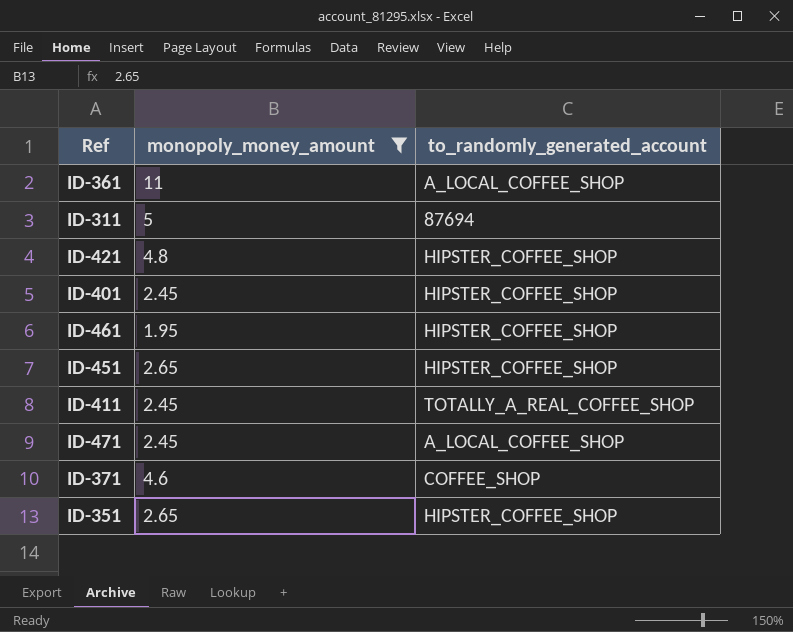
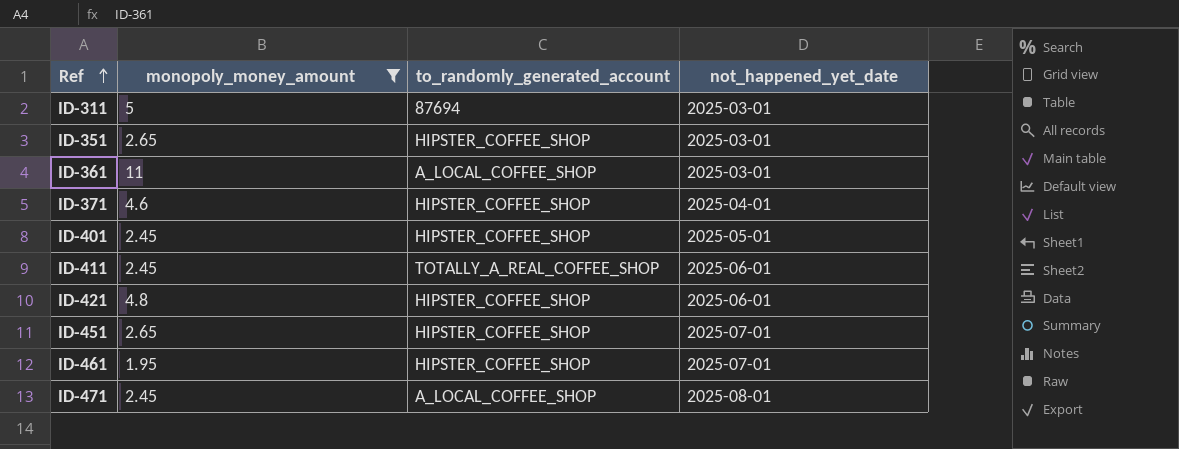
row order: none -> Ref ascending
column not_happened_yet_date | position: none -> 4
ID-371 | to_randomly_generated_account: COFFEE_SHOP -> HIPSTER_COFFEE_SHOP

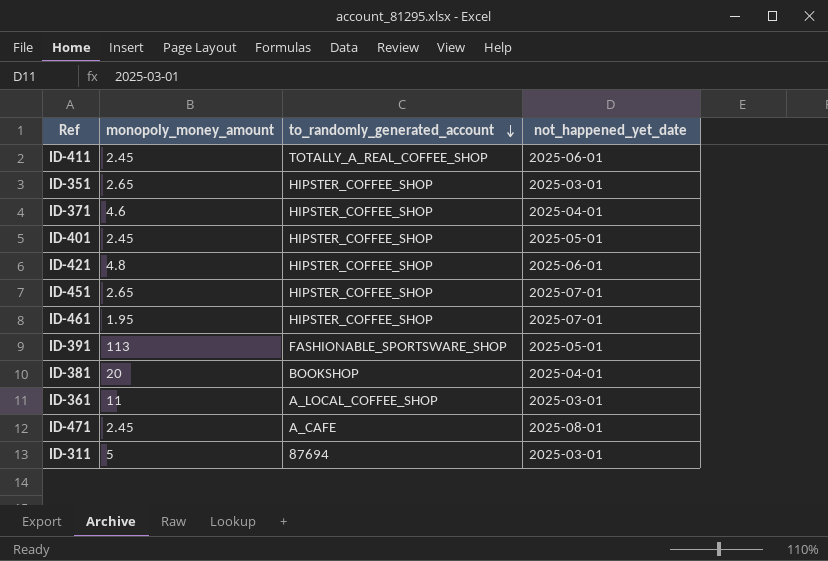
filter: monopoly_money_amount <= 11 -> none
row order: Ref ascending -> to_randomly_generated_account descending
ID-471 | to_randomly_generated_account: A_LOCAL_COFFEE_SHOP -> A_CAFE

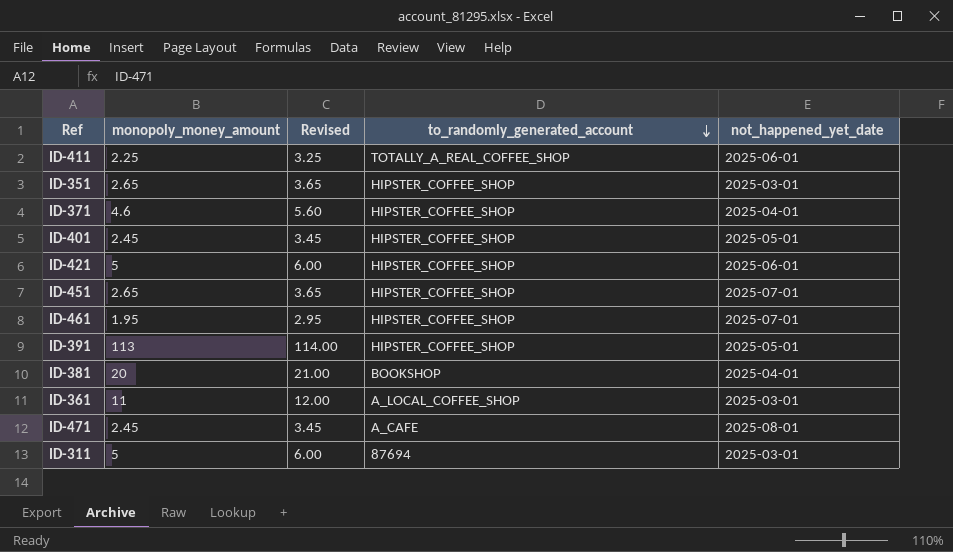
column Revised | formula: none -> [monopoly_money_amount] + 1
ID-411 | monopoly_money_amount: 2.45 -> 2.25
ID-421 | monopoly_money_amount: 4.8 -> 5
ID-391 | to_randomly_generated_account: FASHIONABLE_SPORTSWARE_SHOP -> HIPSTER_COFFEE_SHOP

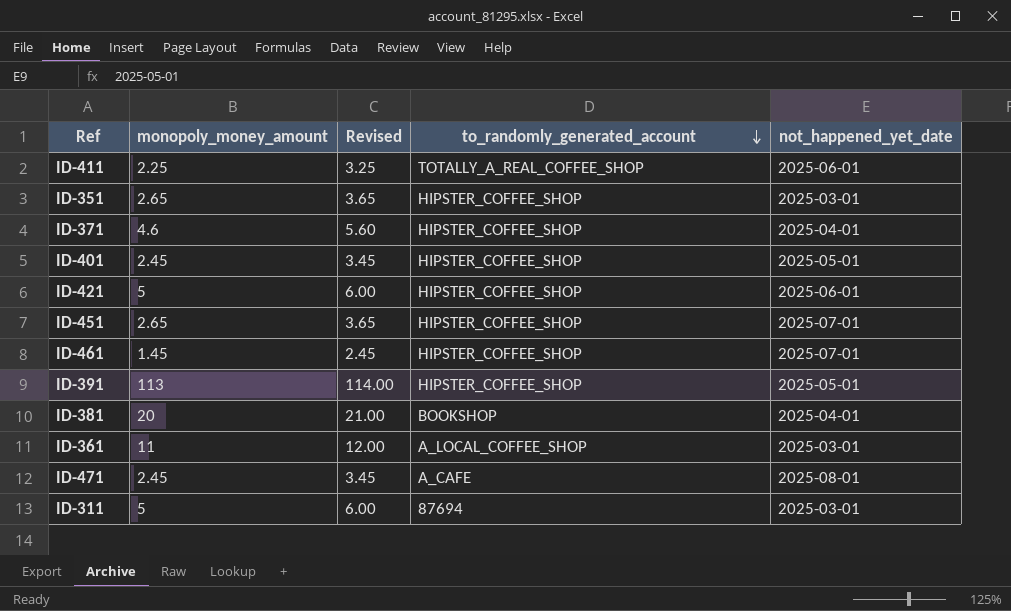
ID-461 | monopoly_money_amount: 1.95 -> 1.45
ID-461 | Revised: 2.95 -> 2.45

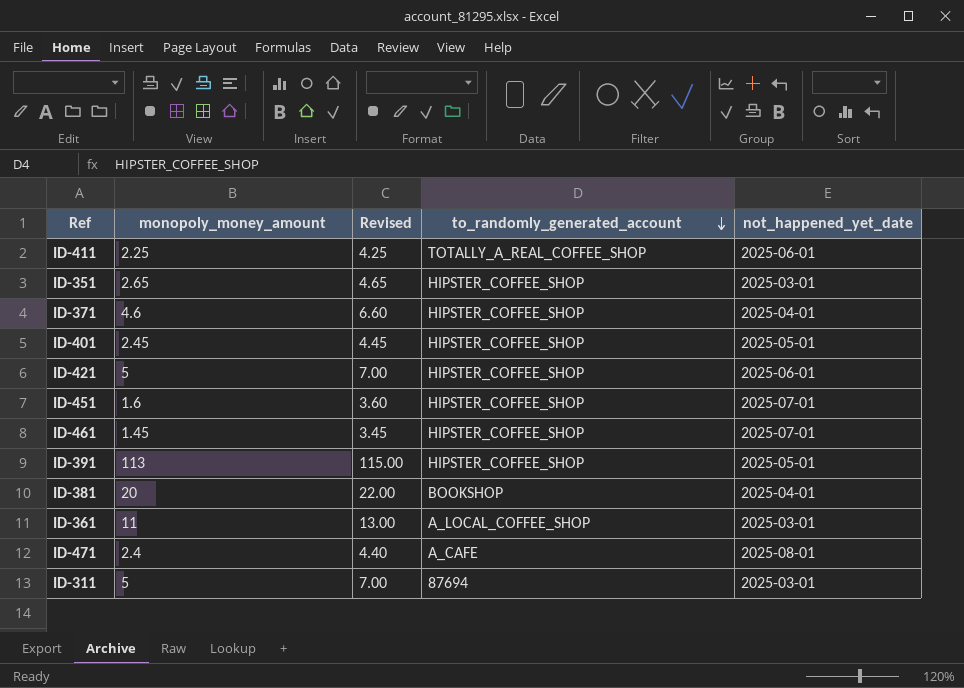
column Revised | formula: [monopoly_money_amount] + 1 -> [monopoly_money_amount] + 2
ID-451 | monopoly_money_amount: 2.65 -> 1.6
ID-471 | monopoly_money_amount: 2.45 -> 2.4

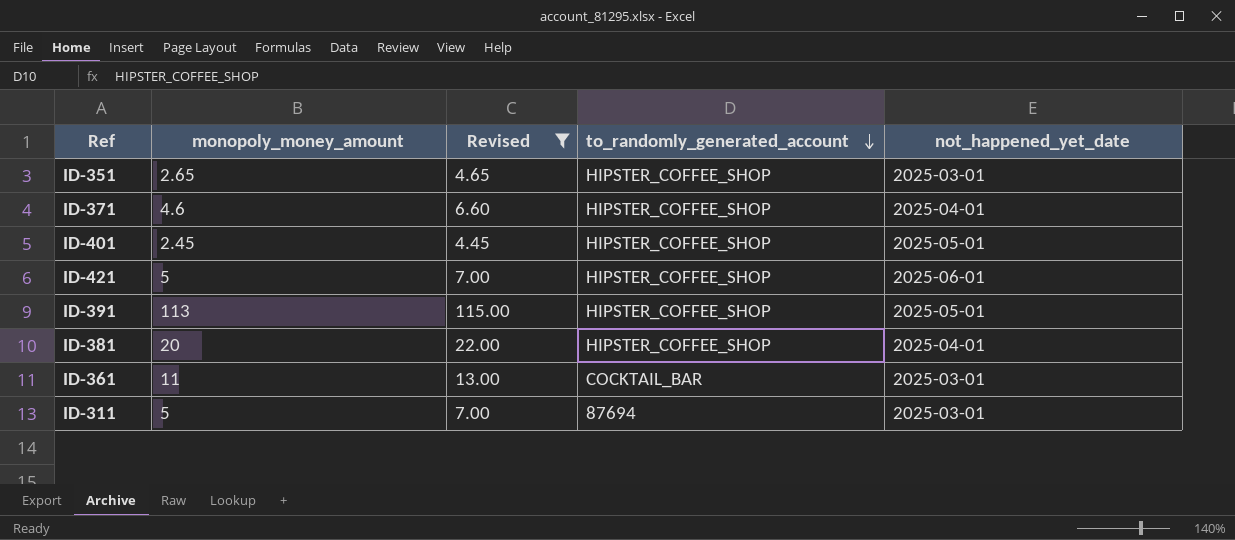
filter: none -> Revised >= 4.45
ID-381 | to_randomly_generated_account: BOOKSHOP -> HIPSTER_COFFEE_SHOP
ID-361 | to_randomly_generated_account: A_LOCAL_COFFEE_SHOP -> COCKTAIL_BAR

